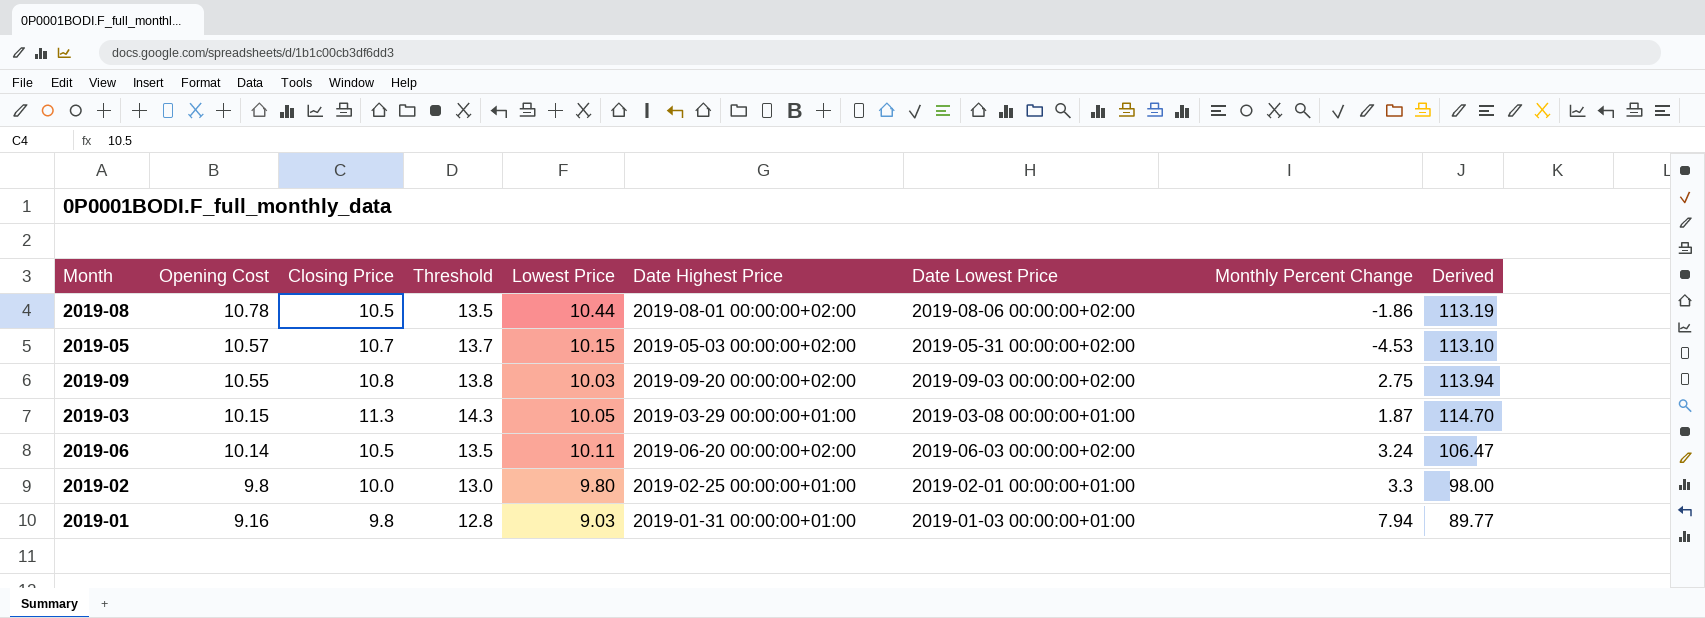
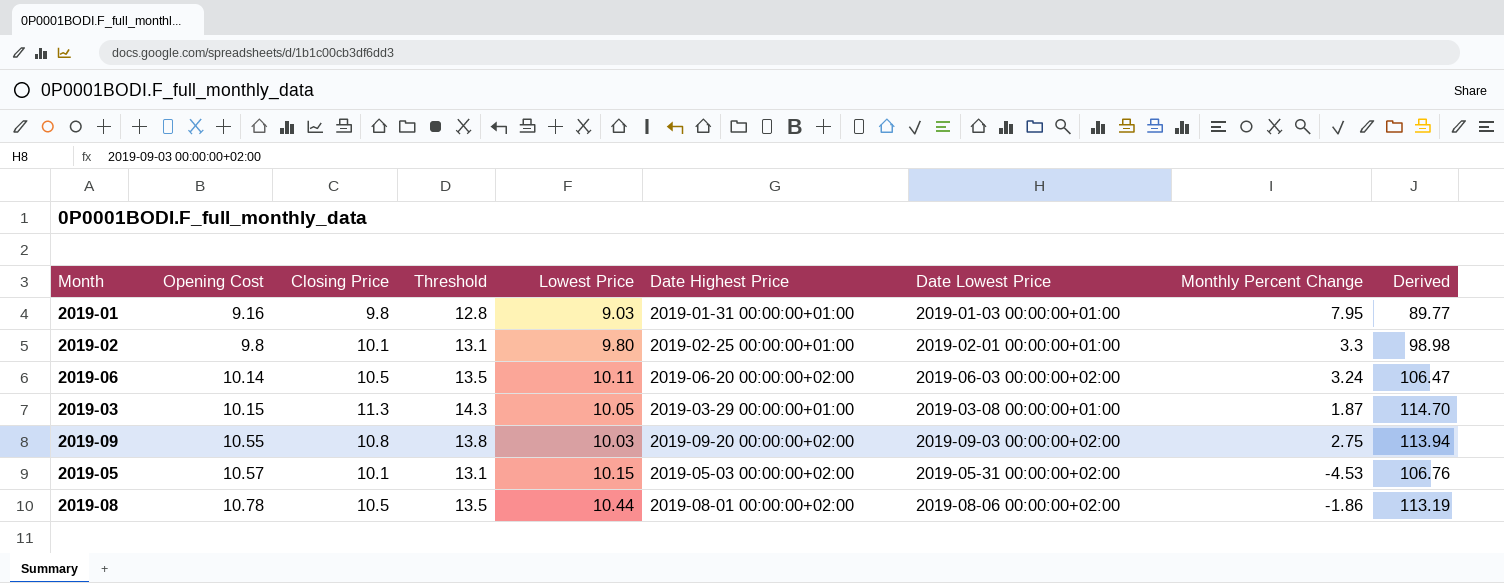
row order: Opening Cost descending -> Opening Cost ascending
2019-01 | Monthly Percent Change: 7.94 -> 7.95
2019-02 | Closing Price: 10.0 -> 10.1
2019-02 | Threshold: 13.0 -> 13.1
2019-02 | Derived: 98.00 -> 98.98
2019-05 | Closing Price: 10.7 -> 10.1
2019-05 | Threshold: 13.7 -> 13.1
2019-05 | Derived: 113.10 -> 106.76

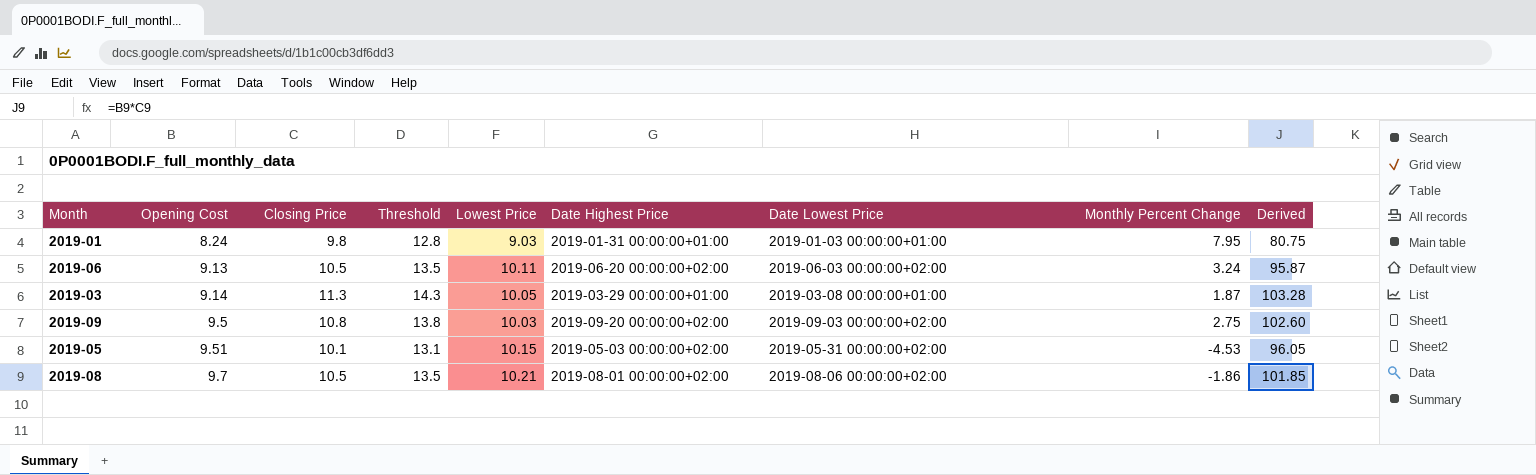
row 2019-02: 9.8 | 10.1 | 13.1 | 9.80 | 2019-02-25 00:00:00+01:00 | 2019-02-01 00:00:00+01:00 | 3.3 | 98.98 -> none
2019-01 | Opening Cost: 9.16 -> 8.24
2019-01 | Derived: 89.77 -> 80.75
2019-06 | Opening Cost: 10.14 -> 9.13
2019-06 | Derived: 106.47 -> 95.87
2019-03 | Opening Cost: 10.15 -> 9.14
2019-03 | Derived: 114.70 -> 103.28
2019-09 | Opening Cost: 10.55 -> 9.5
2019-09 | Derived: 113.94 -> 102.60
2019-05 | Opening Cost: 10.57 -> 9.51
2019-05 | Derived: 106.76 -> 96.05
2019-08 | Opening Cost: 10.78 -> 9.7
2019-08 | Lowest Price: 10.44 -> 10.21
2019-08 | Derived: 113.19 -> 101.85

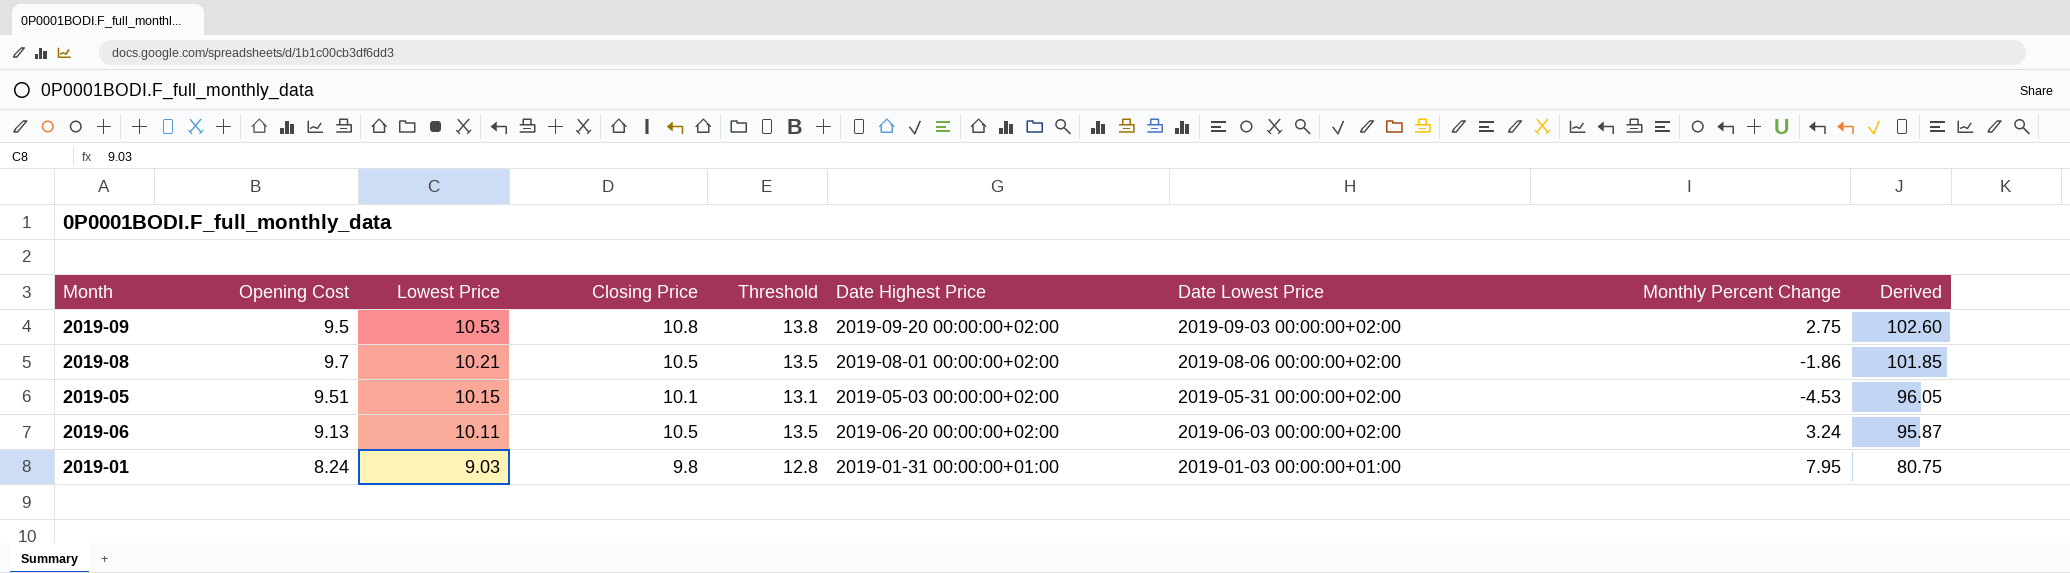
row order: Opening Cost ascending -> Lowest Price descending
column Lowest Price | position: 5 -> 3
row 2019-03: 9.14 | 11.3 | 14.3 | 10.05 | 2019-03-29 00:00:00+01:00 | 2019-03-08 00:00:00+01:00 | 1.87 | 103.28 -> none
2019-09 | Lowest Price: 10.03 -> 10.53

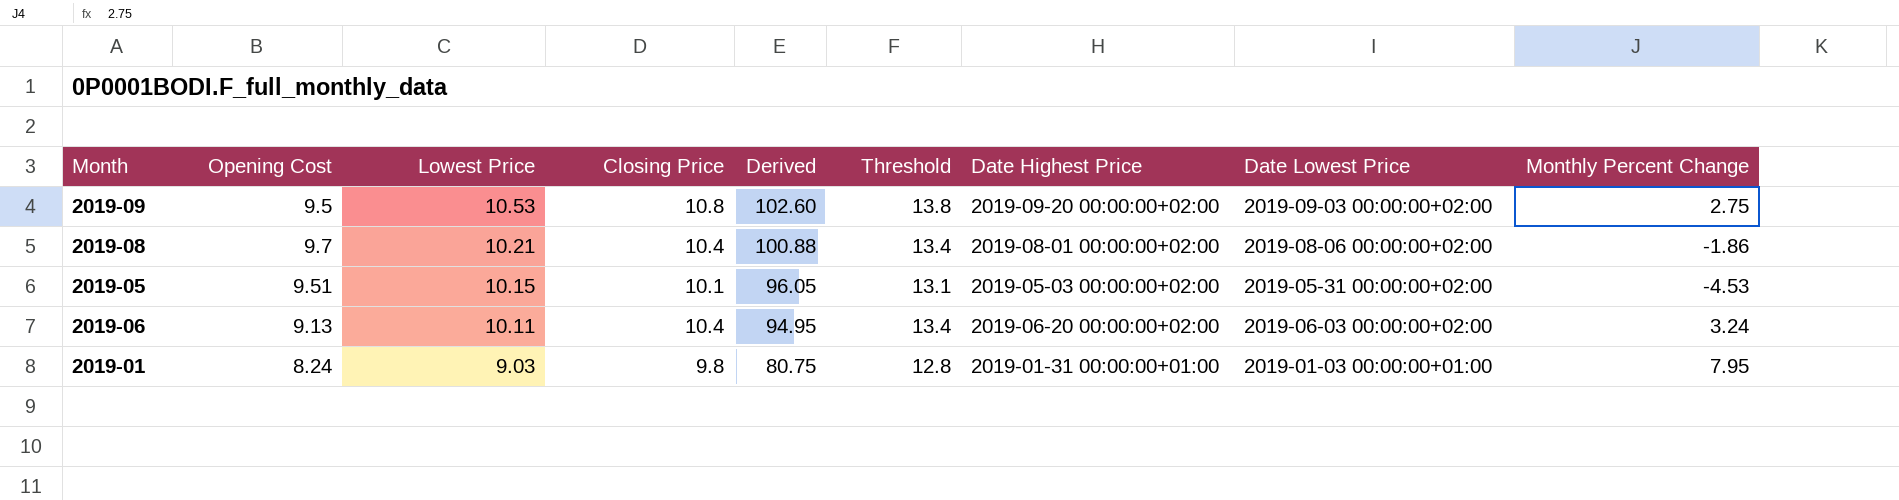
column Derived | position: 9 -> 5
2019-08 | Closing Price: 10.5 -> 10.4
2019-08 | Derived: 101.85 -> 100.88
2019-08 | Threshold: 13.5 -> 13.4
2019-06 | Closing Price: 10.5 -> 10.4
2019-06 | Derived: 95.87 -> 94.95
2019-06 | Threshold: 13.5 -> 13.4

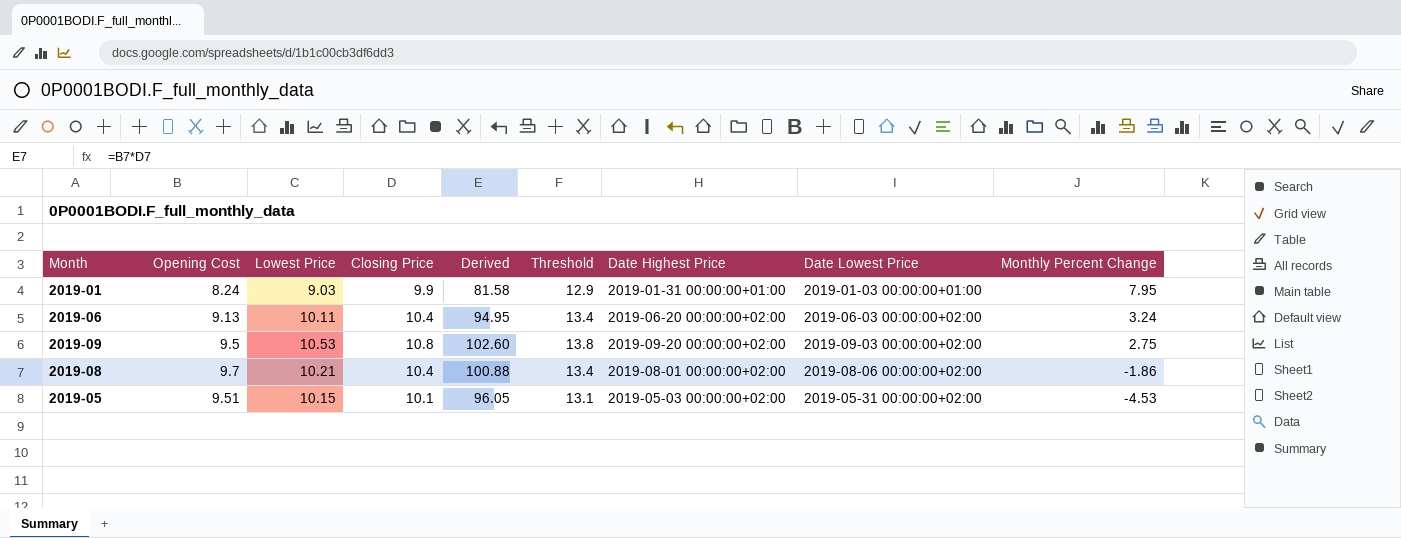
row order: Lowest Price descending -> Monthly Percent Change descending
2019-01 | Closing Price: 9.8 -> 9.9
2019-01 | Derived: 80.75 -> 81.58
2019-01 | Threshold: 12.8 -> 12.9

